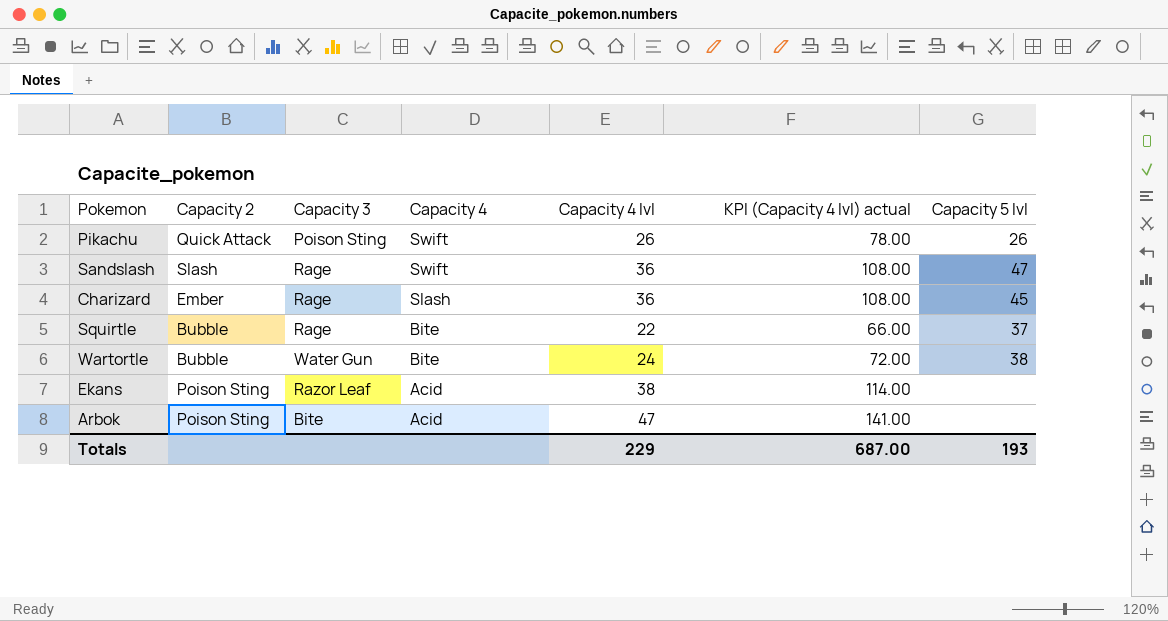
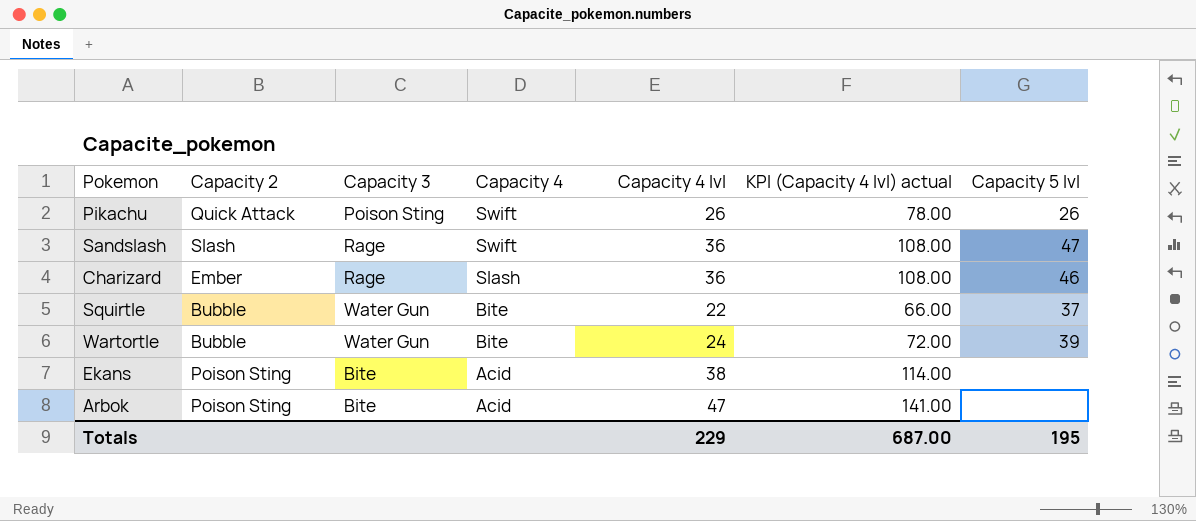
Charizard | Capacity 5 lvl: 45 -> 46
Squirtle | Capacity 3: Rage -> Water Gun
Wartortle | Capacity 5 lvl: 38 -> 39
Ekans | Capacity 3: Razor Leaf -> Bite
Totals | Capacity 5 lvl: 193 -> 195

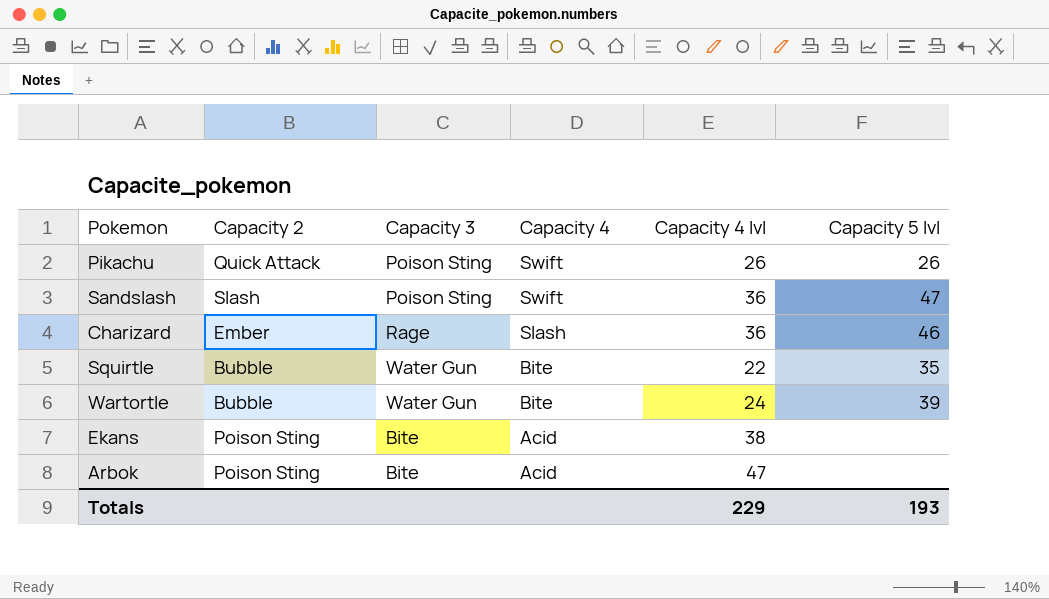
column KPI (Capacity 4 lvl) actual | formula: [Capacity 4 lvl] * 3 -> none
Sandslash | Capacity 3: Rage -> Poison Sting
Squirtle | Capacity 5 lvl: 37 -> 35
Totals | Capacity 5 lvl: 195 -> 193

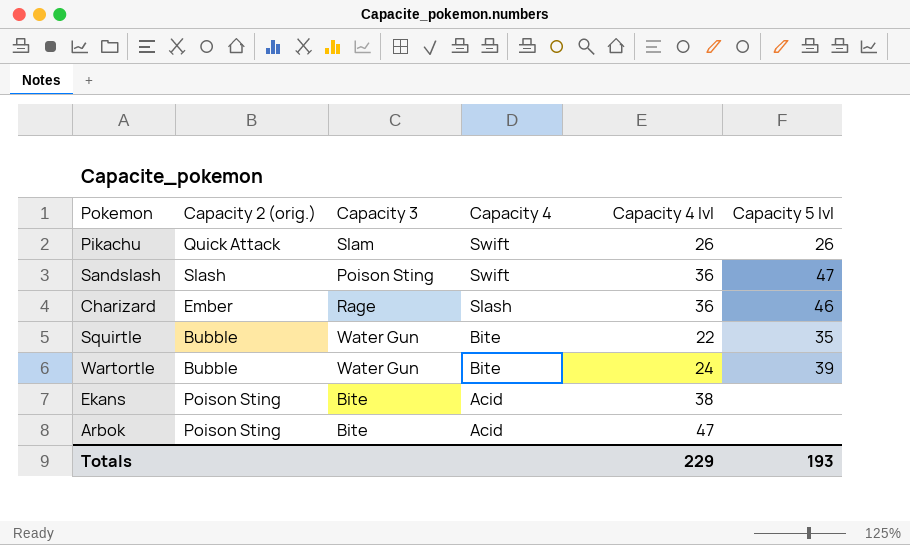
column name: Capacity 2 -> Capacity 2 (orig.)
Pikachu | Capacity 3: Poison Sting -> Slam

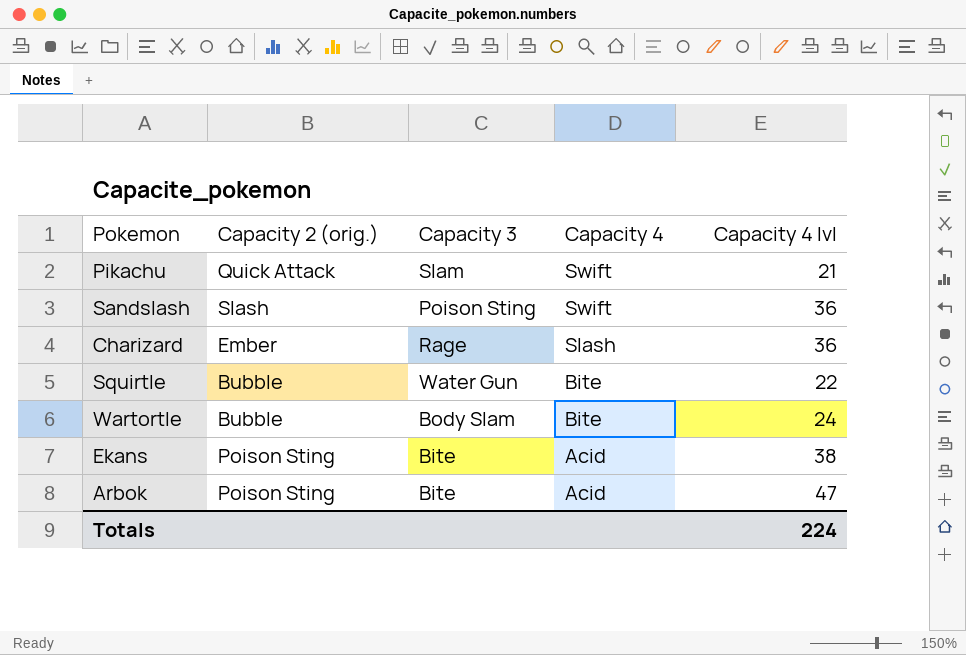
column Capacity 5 lvl | position: 6 -> none
Pikachu | Capacity 4 lvl: 26 -> 21
Wartortle | Capacity 3: Water Gun -> Body Slam
Totals | Capacity 4 lvl: 229 -> 224

